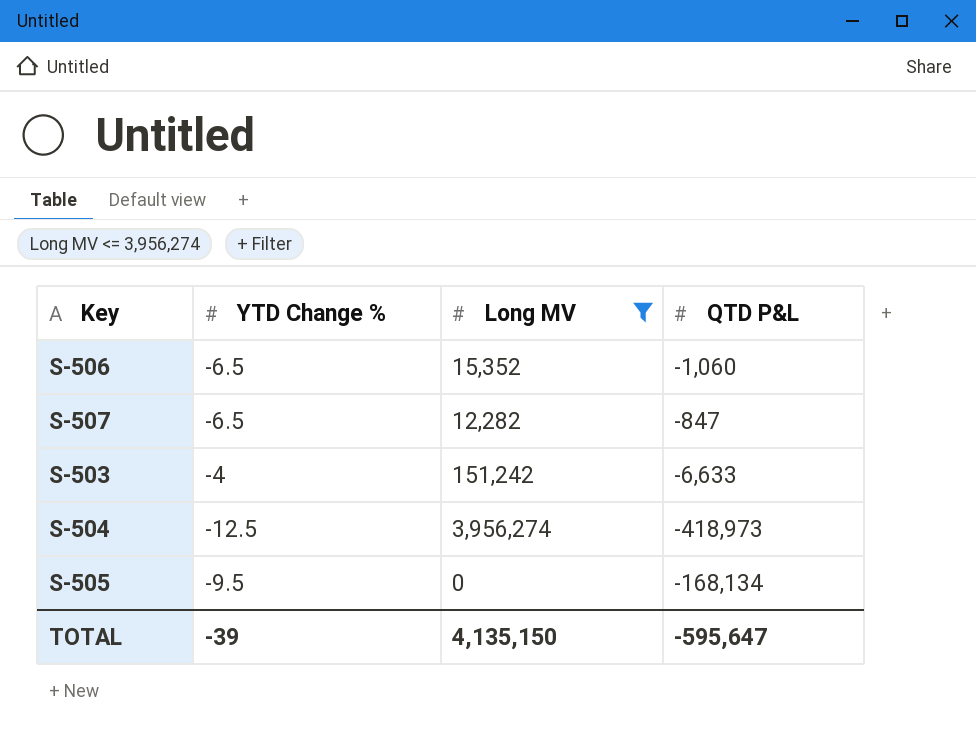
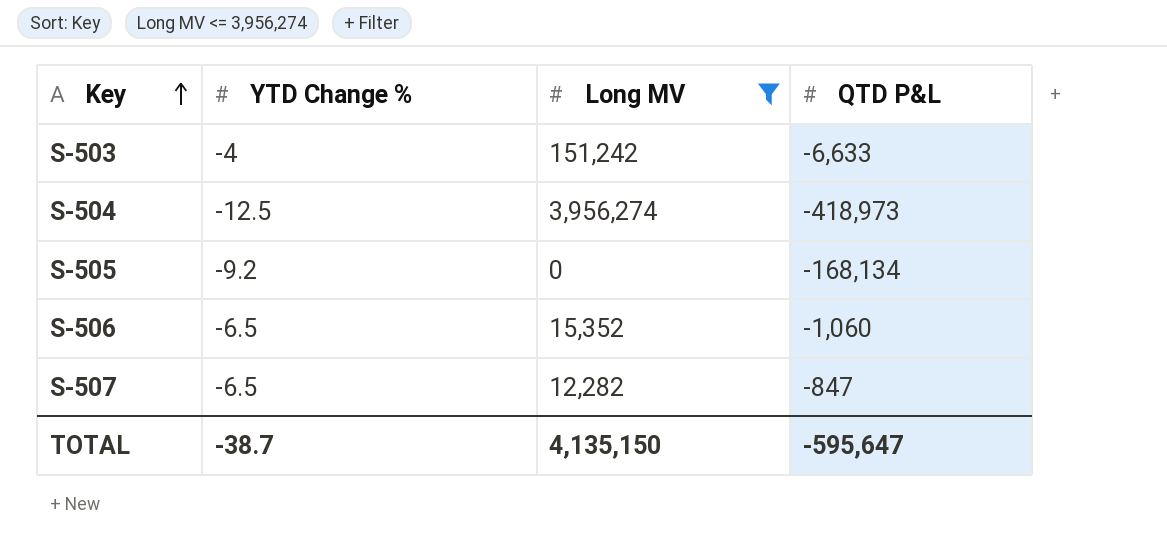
row order: none -> Key ascending
S-505 | YTD Change %: -9.5 -> -9.2
TOTAL | YTD Change %: -39 -> -38.7

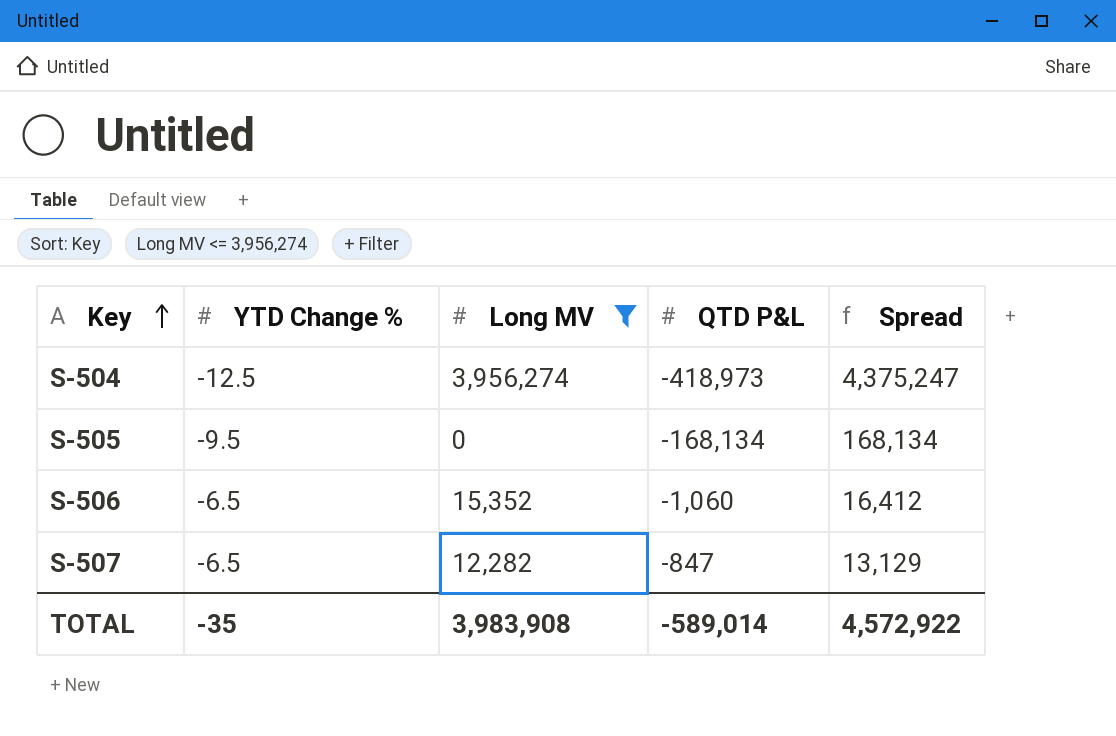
column Spread | formula: none -> [Long MV] - [QTD P&L]
row S-503: -4 | 151,242 | -6,633 -> none
S-505 | YTD Change %: -9.2 -> -9.5
TOTAL | YTD Change %: -38.7 -> -35
TOTAL | Long MV: 4,135,150 -> 3,983,908
TOTAL | QTD P&L: -595,647 -> -589,014

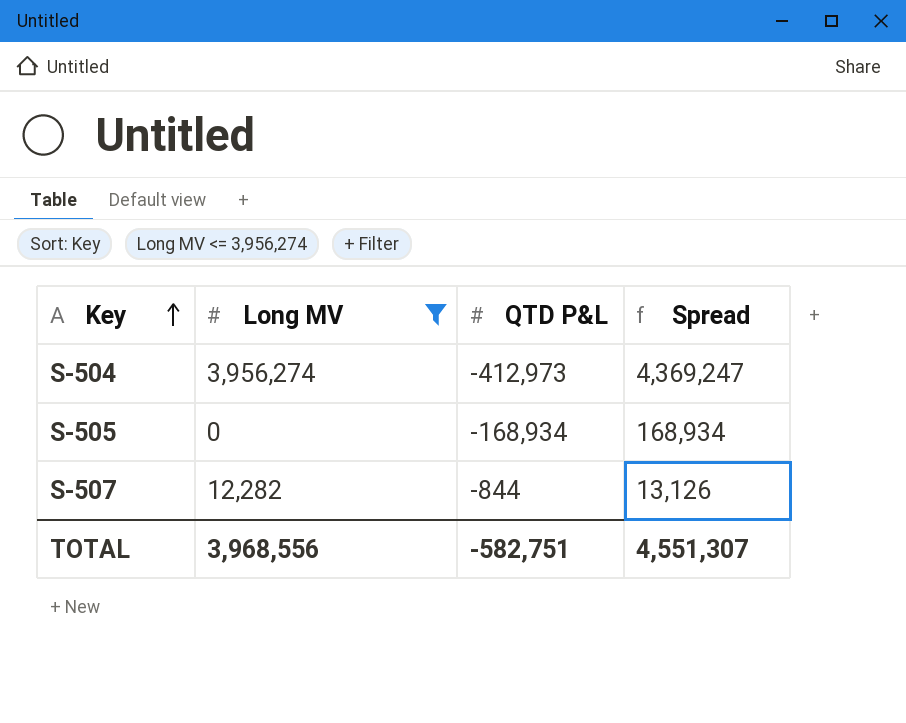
column YTD Change % | position: 2 -> none
row S-506: -6.5 | 15,352 | -1,060 | 16,412 -> none
S-504 | QTD P&L: -418,973 -> -412,973
S-504 | Spread: 4,375,247 -> 4,369,247
S-505 | QTD P&L: -168,134 -> -168,934
S-505 | Spread: 168,134 -> 168,934
S-507 | QTD P&L: -847 -> -844
S-507 | Spread: 13,129 -> 13,126
TOTAL | Long MV: 3,983,908 -> 3,968,556
TOTAL | QTD P&L: -589,014 -> -582,751
TOTAL | Spread: 4,572,922 -> 4,551,307

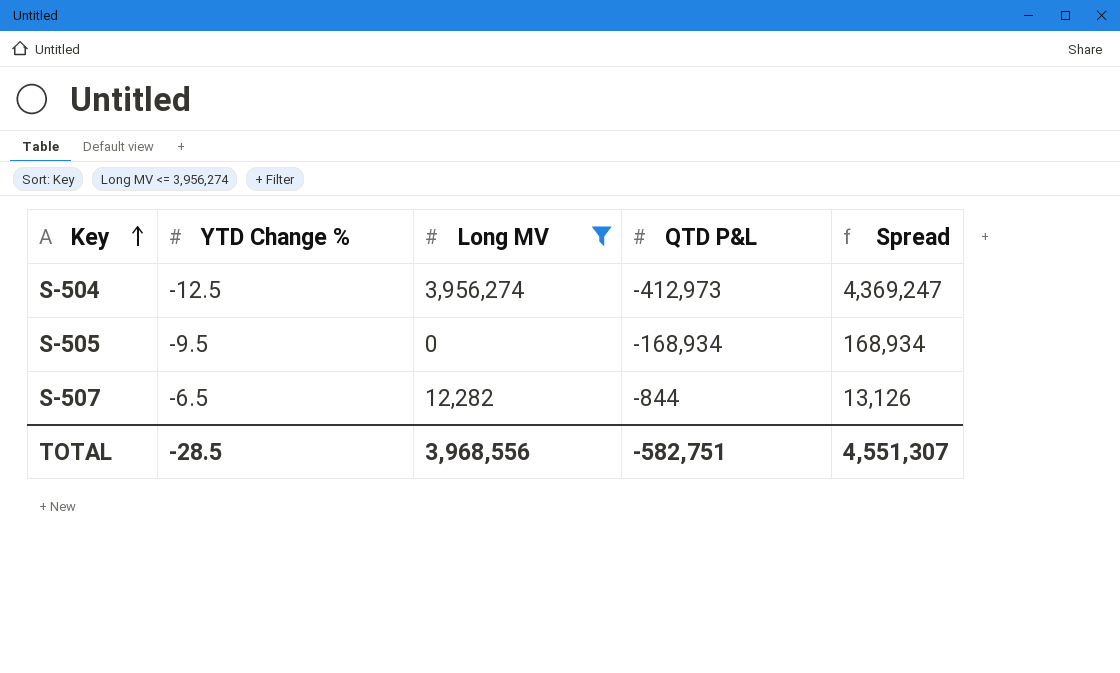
column YTD Change % | position: none -> 2

